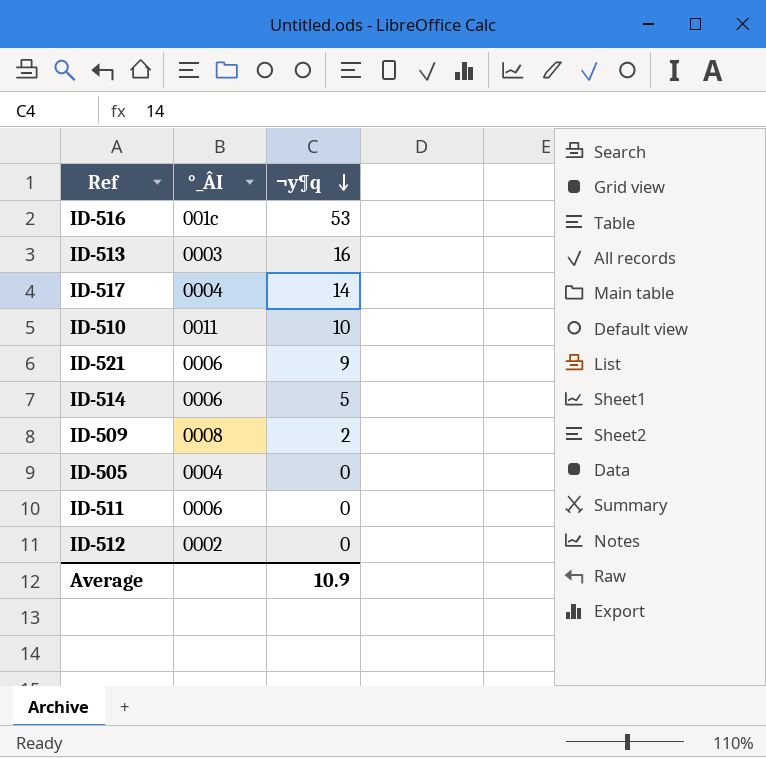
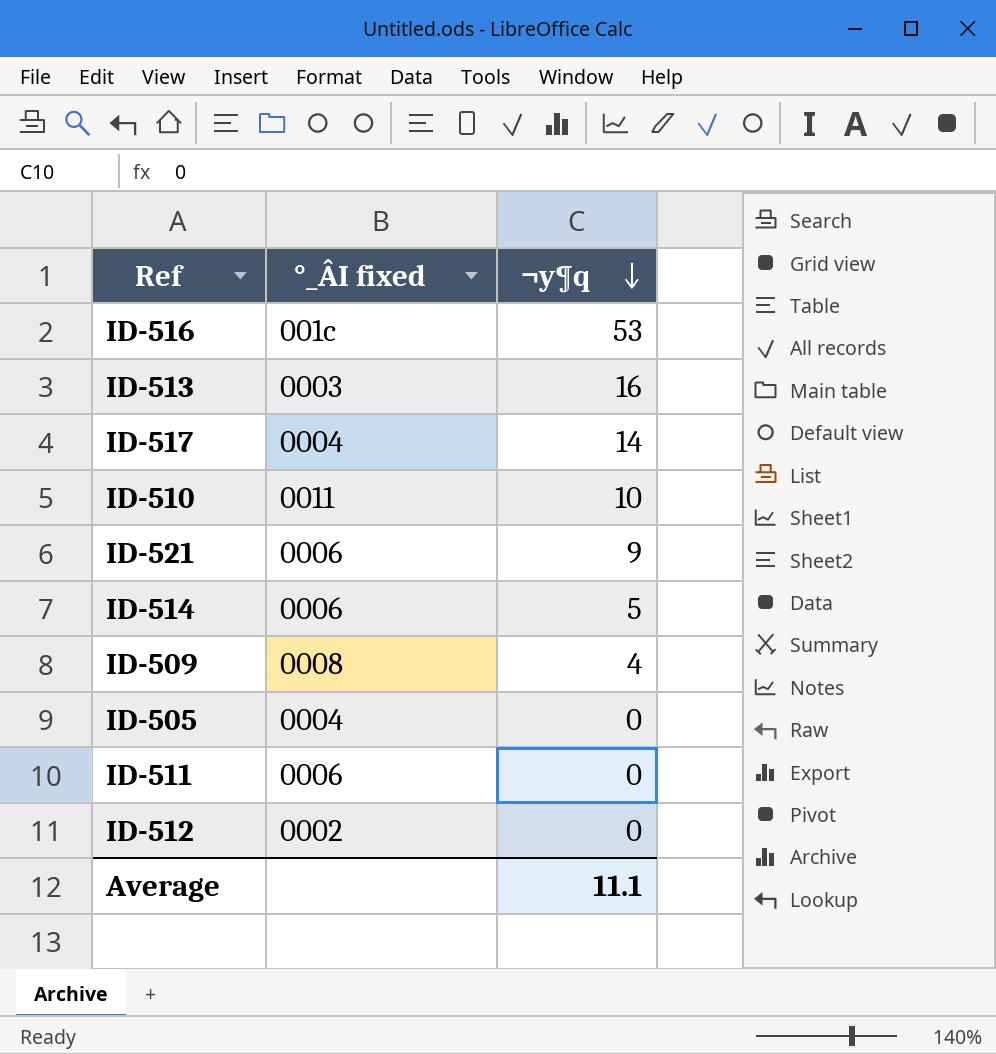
column name: °_ÂI -> °_ÂI fixed
ID-509 | ¬y¶q: 2 -> 4
Average | ¬y¶q: 10.9 -> 11.1

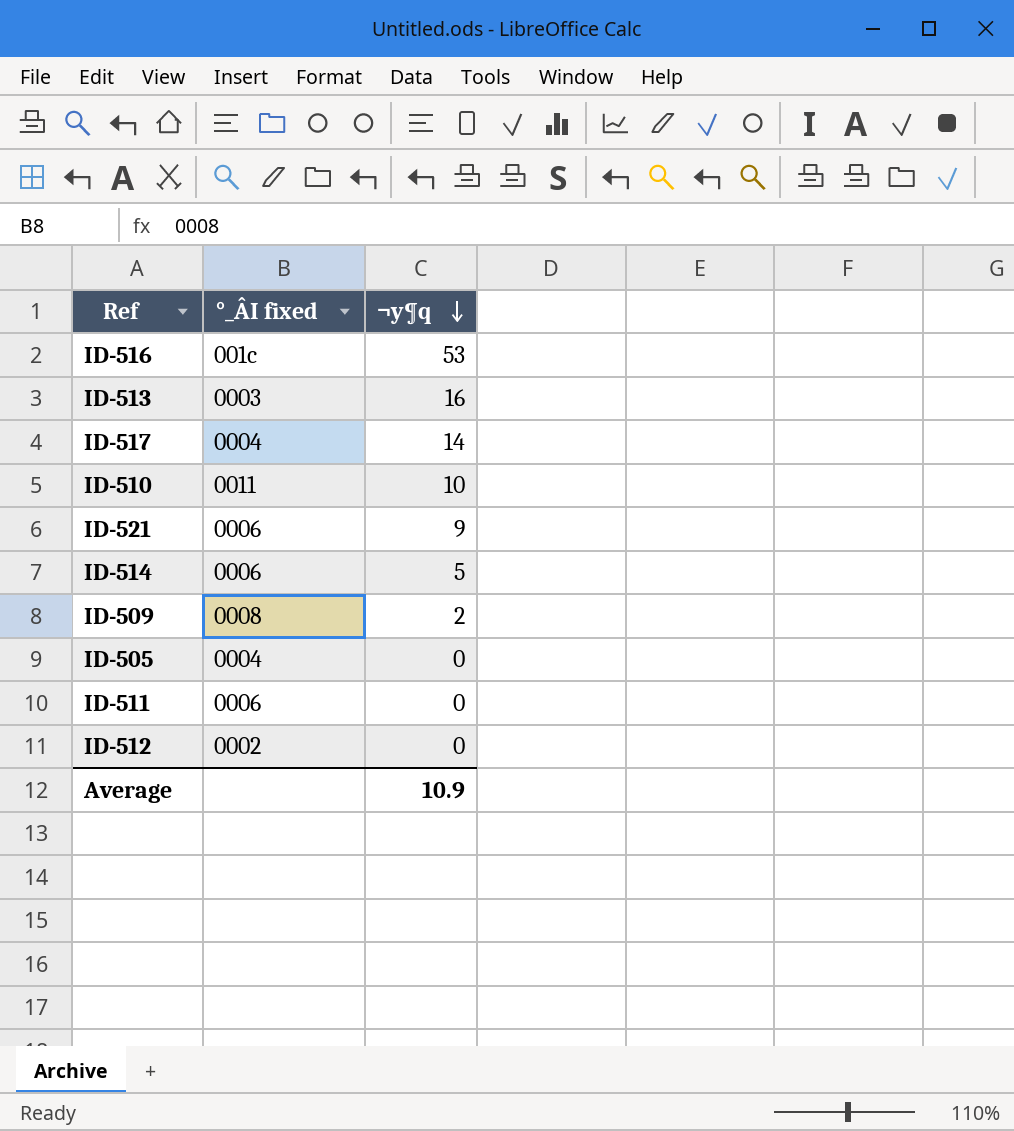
ID-509 | ¬y¶q: 4 -> 2
Average | ¬y¶q: 11.1 -> 10.9

